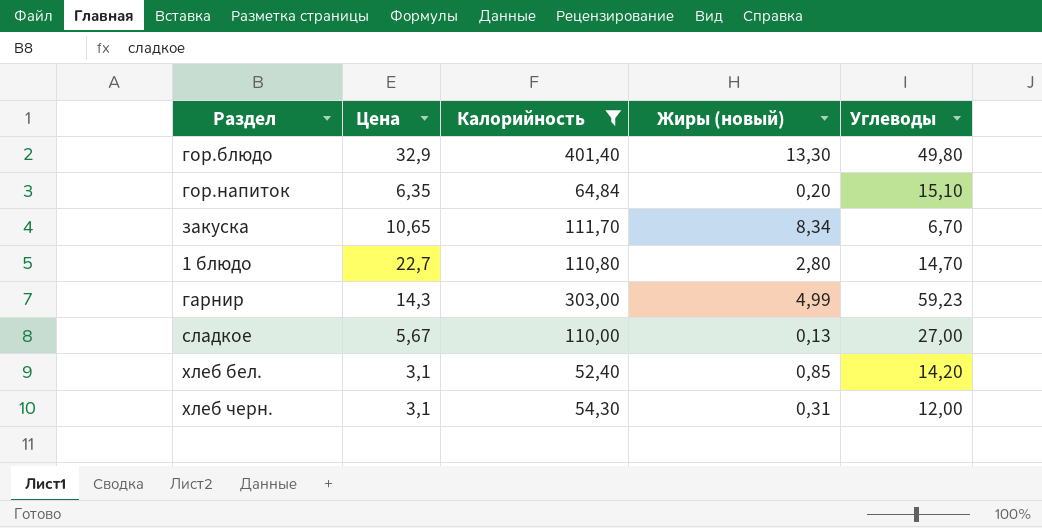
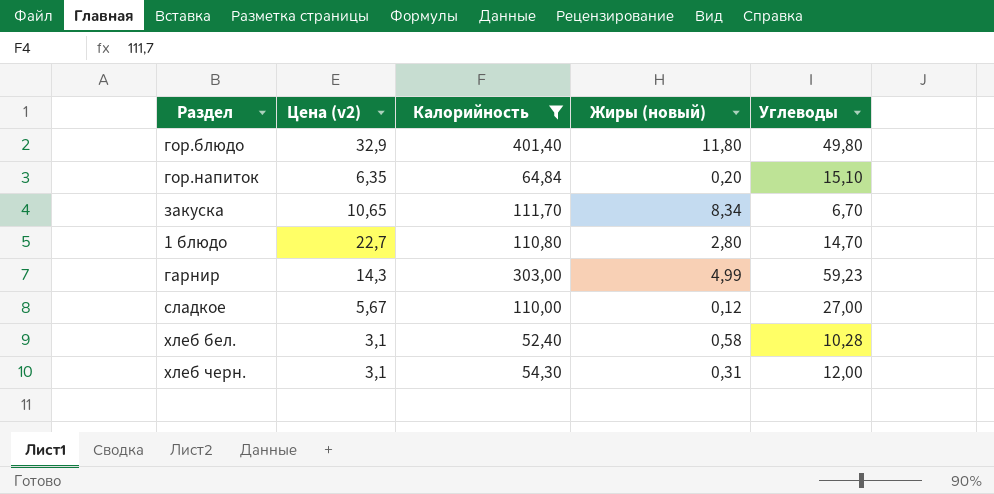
column name: Цена -> Цена (v2)
гор.блюдо | Жиры (новый): 13,30 -> 11,80
сладкое | Жиры (новый): 0,13 -> 0,12
хлеб бел. | Жиры (новый): 0,85 -> 0,58
хлеб бел. | Углеводы: 14,20 -> 10,28

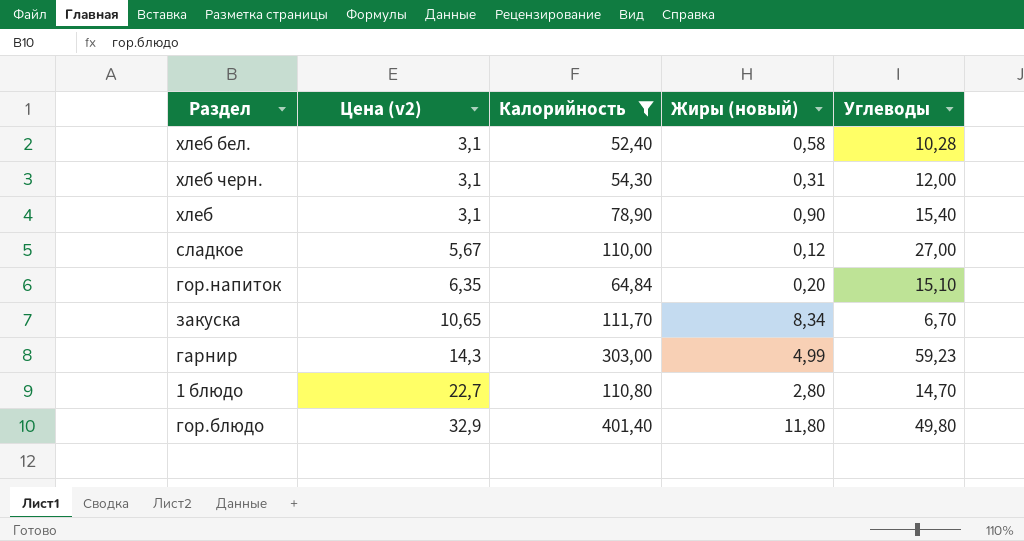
row order: none -> Цена (v2) ascending
row хлеб: none -> 3,1 | 78,90 | 0,90 | 15,40

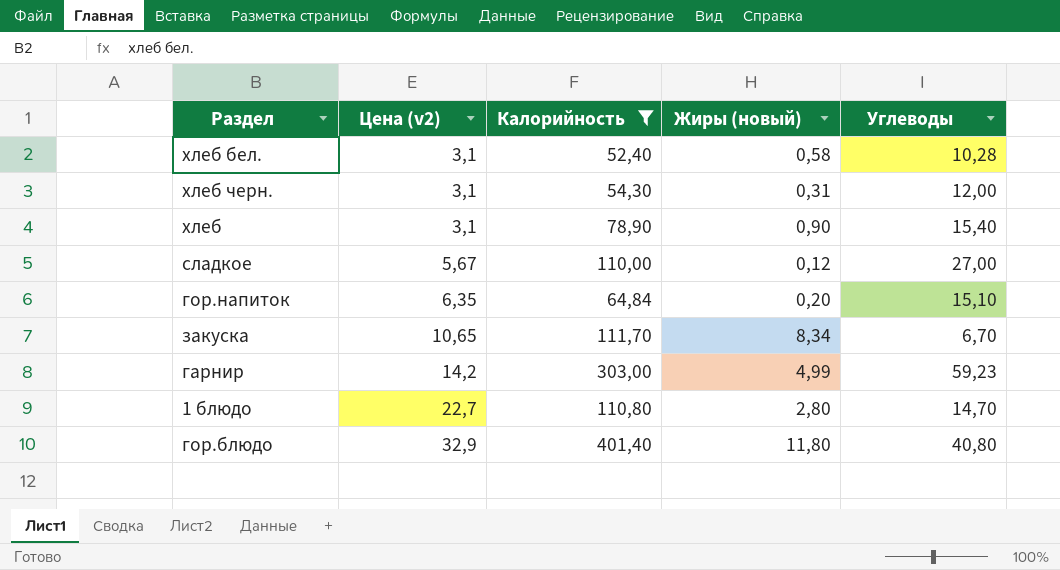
гарнир | Цена (v2): 14,3 -> 14,2
гор.блюдо | Углеводы: 49,80 -> 40,80

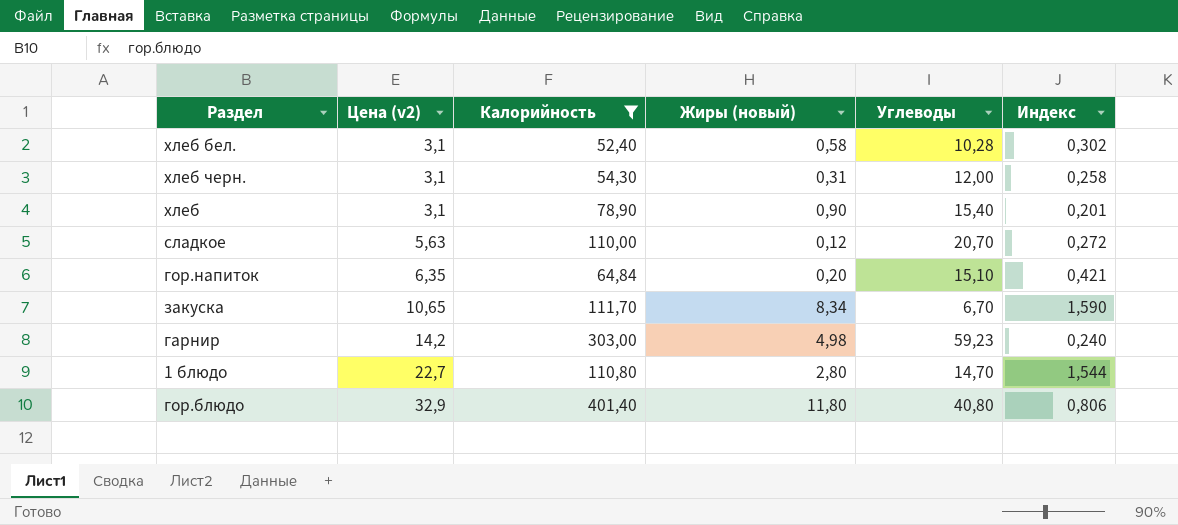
column Индекс | formula: none -> [Цена (v2)] / [Углеводы]
сладкое | Цена (v2): 5,67 -> 5,63
сладкое | Углеводы: 27,00 -> 20,70
гарнир | Жиры (новый): 4,99 -> 4,98

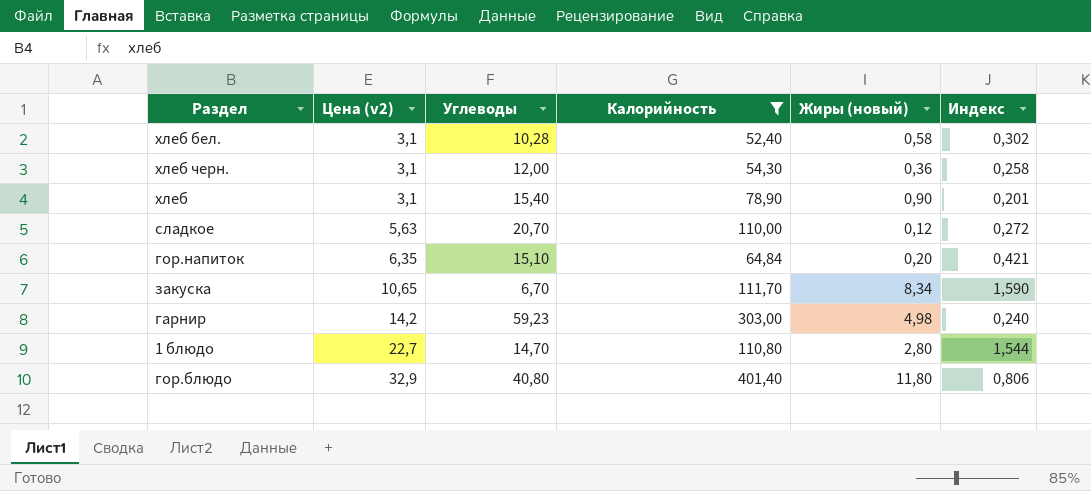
column Углеводы | position: 5 -> 3
хлеб черн. | Жиры (новый): 0,31 -> 0,36

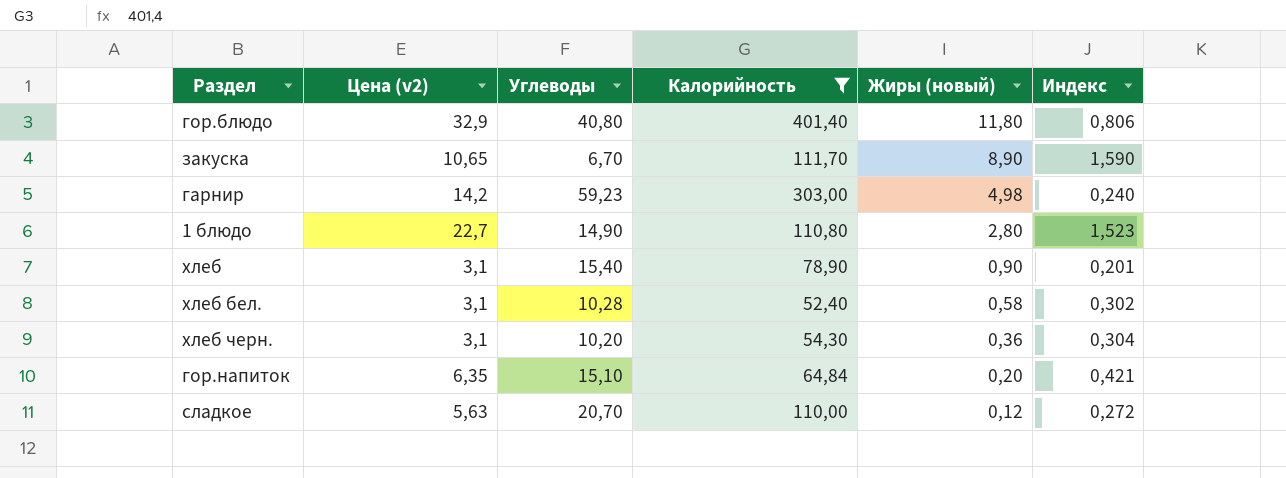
row order: Цена (v2) ascending -> Жиры (новый) descending
закуска | Жиры (новый): 8,34 -> 8,90
1 блюдо | Углеводы: 14,70 -> 14,90
1 блюдо | Индекс: 1,544 -> 1,523
хлеб черн. | Углеводы: 12,00 -> 10,20
хлеб черн. | Индекс: 0,258 -> 0,304

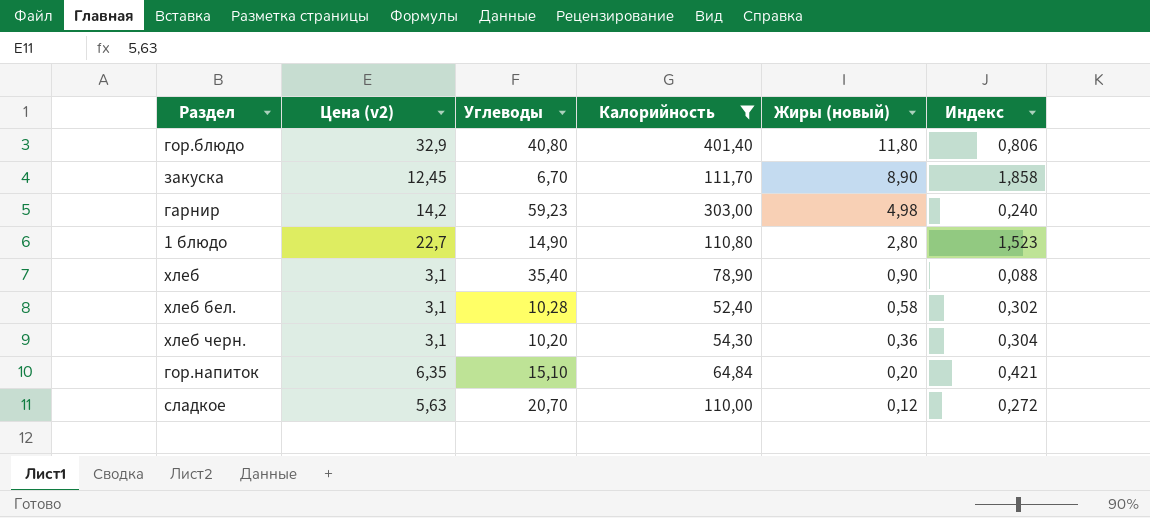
закуска | Цена (v2): 10,65 -> 12,45
закуска | Индекс: 1,590 -> 1,858
хлеб | Углеводы: 15,40 -> 35,40
хлеб | Индекс: 0,201 -> 0,088

